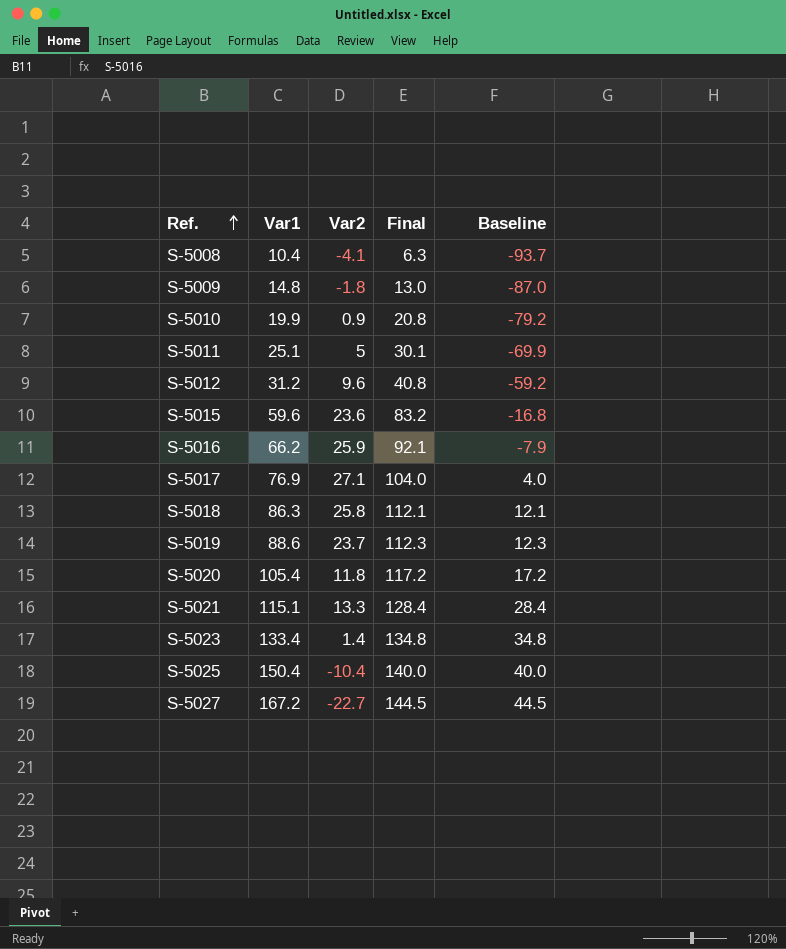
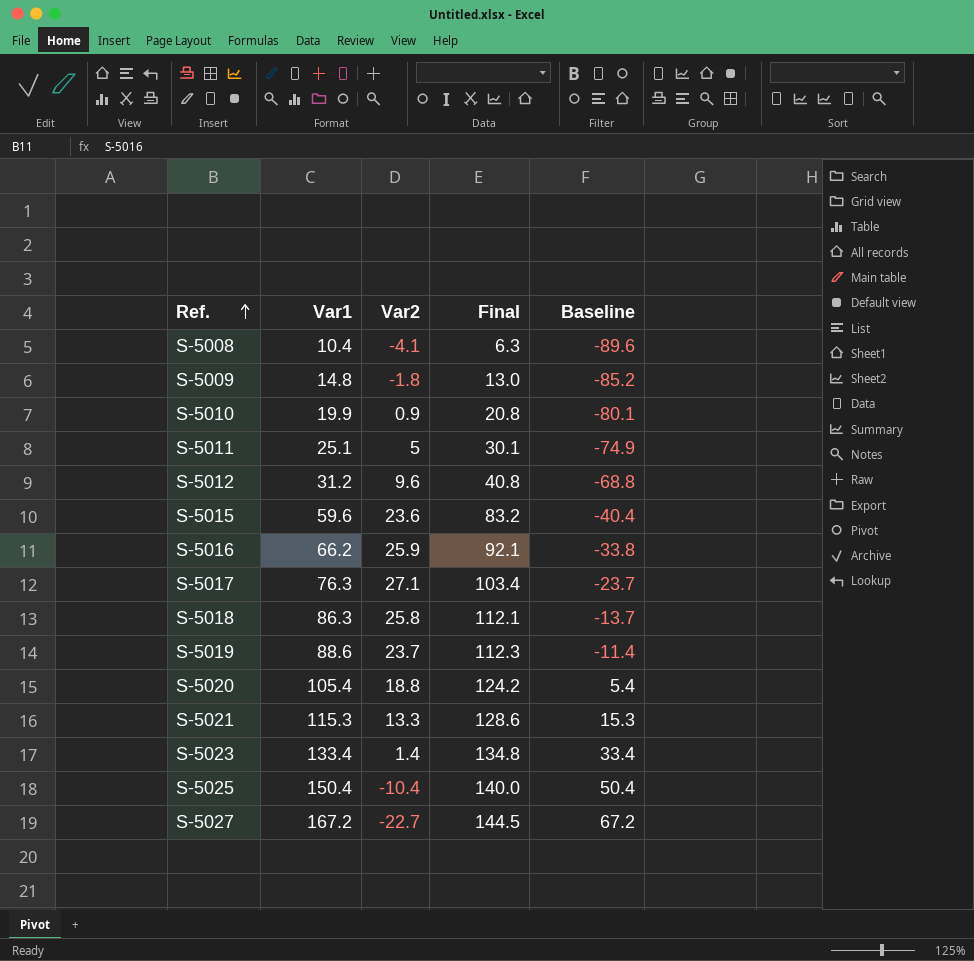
column Baseline | formula: [Final] - 100 -> [Var1] - 100
S-5017 | Var1: 76.9 -> 76.3
S-5017 | Final: 104.0 -> 103.4
S-5020 | Var2: 11.8 -> 18.8
S-5020 | Final: 117.2 -> 124.2
S-5021 | Var1: 115.1 -> 115.3
S-5021 | Final: 128.4 -> 128.6

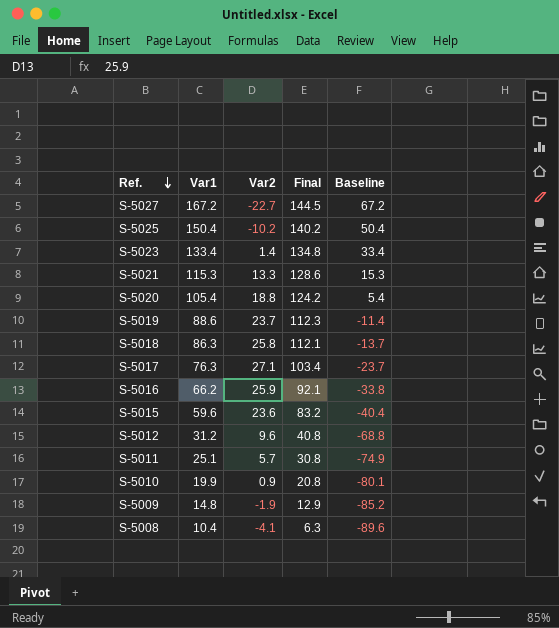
row order: Ref. ascending -> Ref. descending
S-5025 | Var2: -10.4 -> -10.2
S-5025 | Final: 140.0 -> 140.2
S-5011 | Var2: 5 -> 5.7
S-5011 | Final: 30.1 -> 30.8
S-5009 | Var2: -1.8 -> -1.9
S-5009 | Final: 13.0 -> 12.9

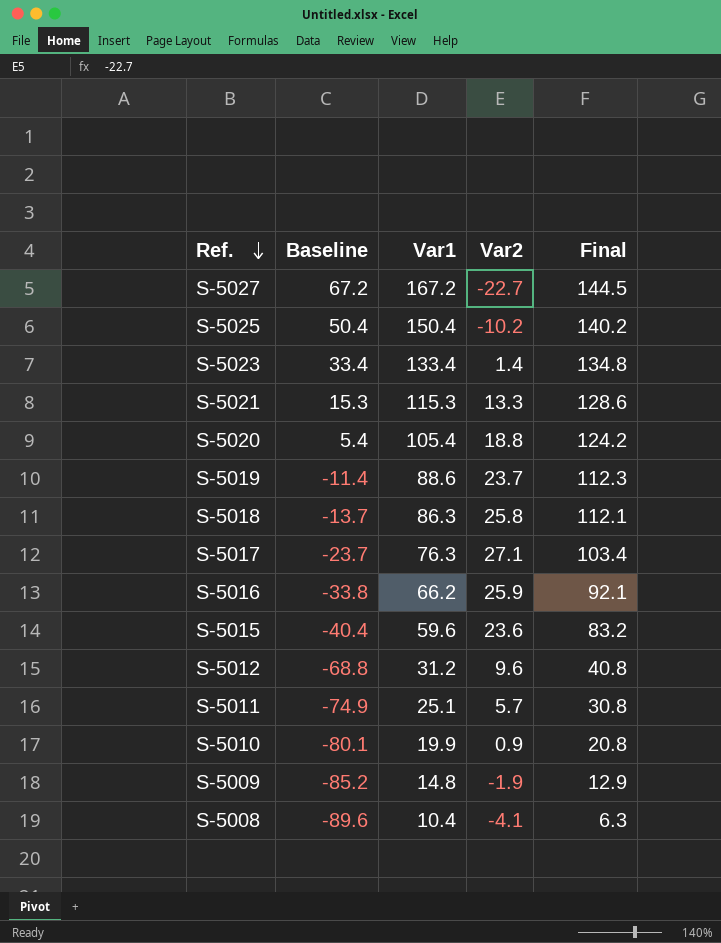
column Baseline | position: 5 -> 2

